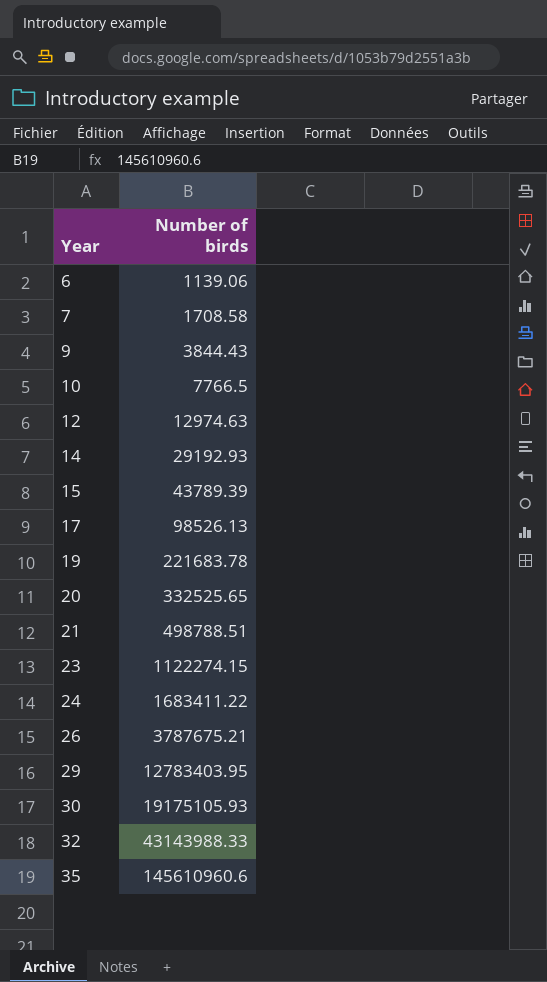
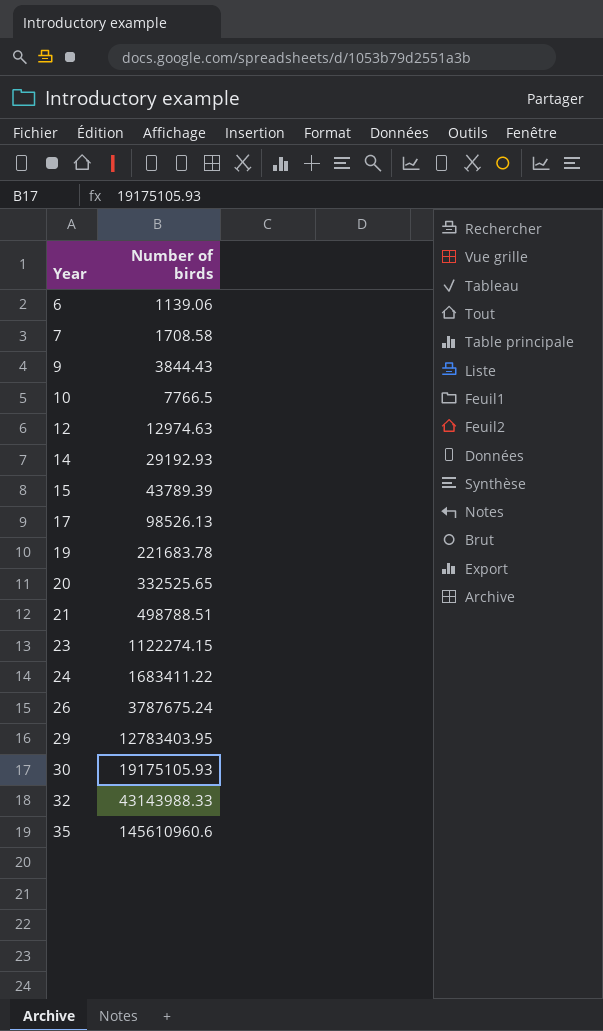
26 | Number of birds: 3787675.21 -> 3787675.24

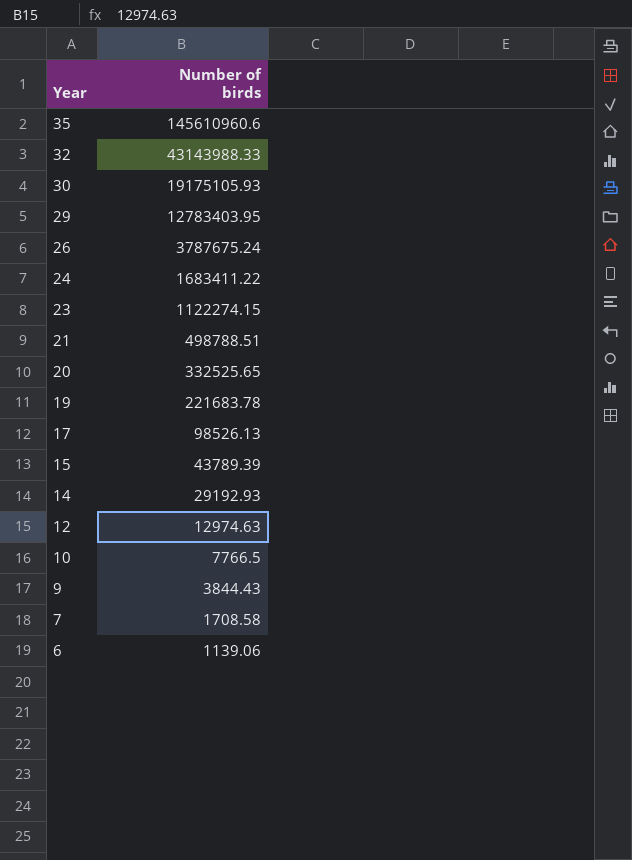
row order: Year ascending -> Year descending

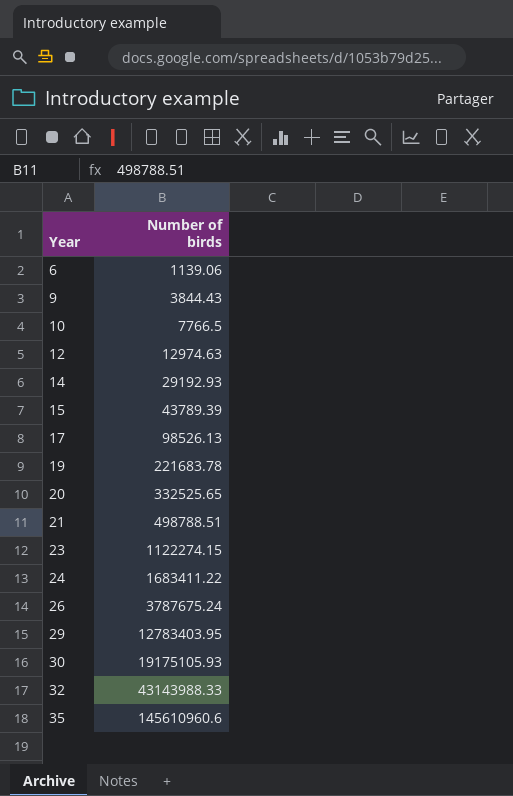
row order: Year descending -> Year ascending
row 7: 1708.58 -> none

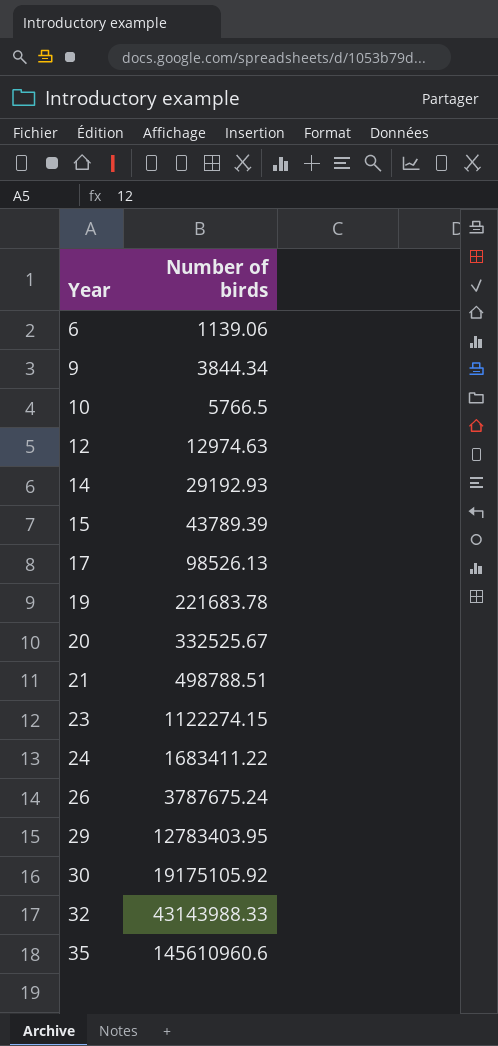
9 | Number of birds: 3844.43 -> 3844.34
10 | Number of birds: 7766.5 -> 5766.5
20 | Number of birds: 332525.65 -> 332525.67
30 | Number of birds: 19175105.93 -> 19175105.92

